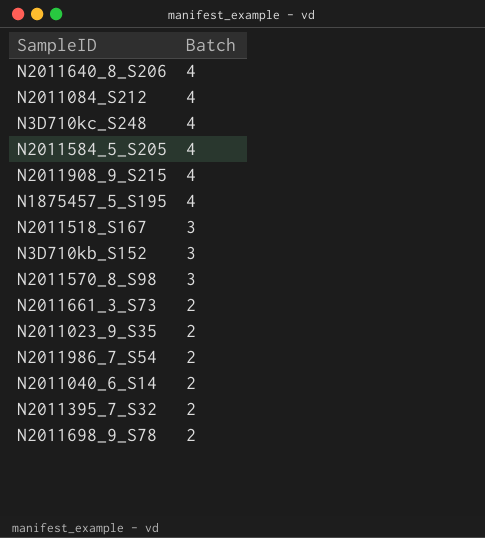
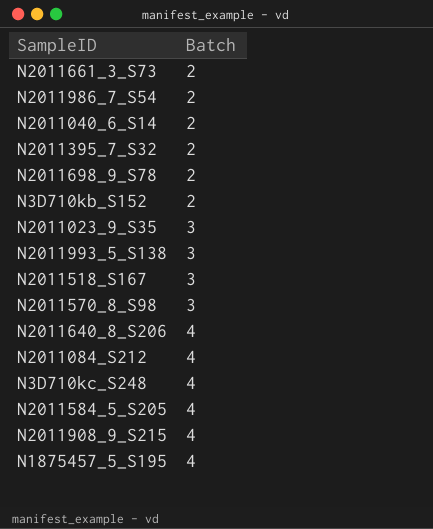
row order: Batch descending -> Batch ascending
N3D710kb_S152 | Batch: 3 -> 2
N2011023_9_S35 | Batch: 2 -> 3
row N2011993_5_S138: none -> 3

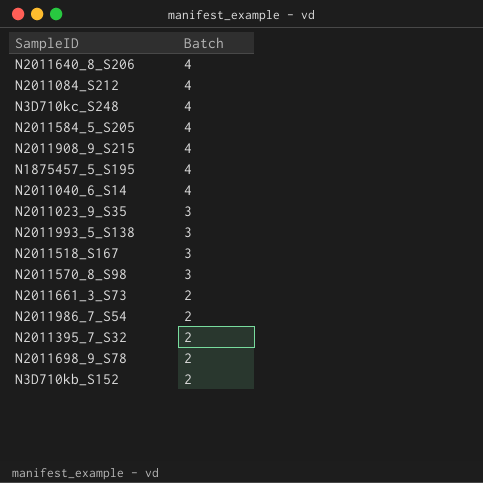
row order: Batch ascending -> Batch descending
N2011040_6_S14 | Batch: 2 -> 4

